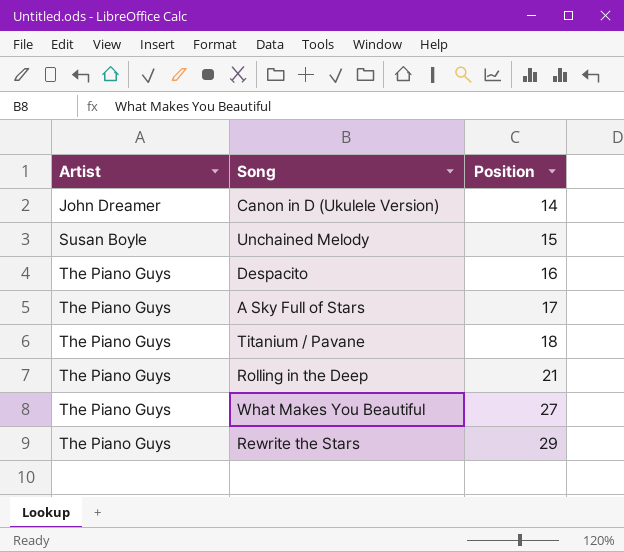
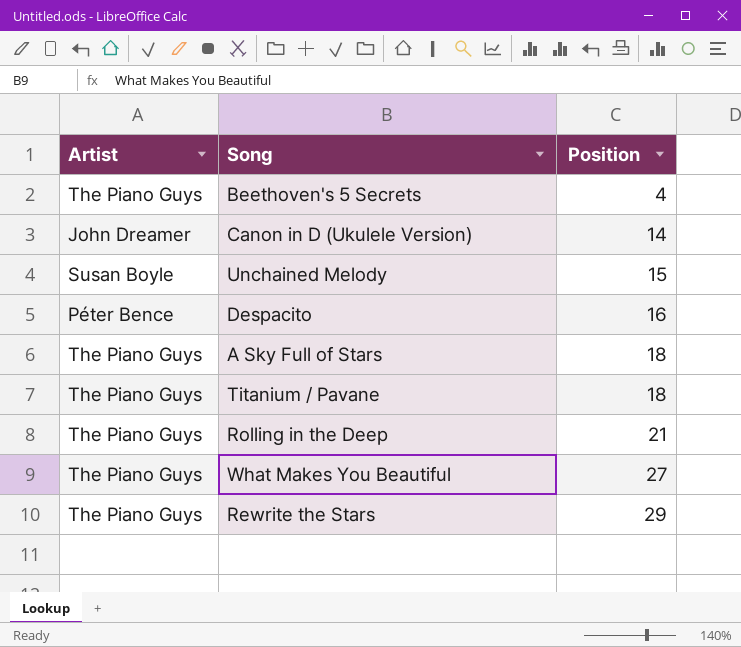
row Beethoven's 5 Secrets: none -> The Piano Guys | 4
Despacito | Artist: The Piano Guys -> Péter Bence
A Sky Full of Stars | Position: 17 -> 18

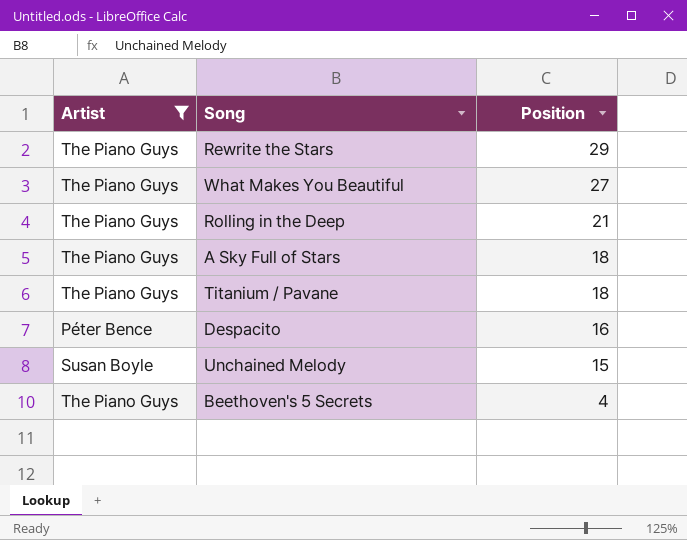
filter: none -> Artist != John Dreamer
row order: Position ascending -> Position descending

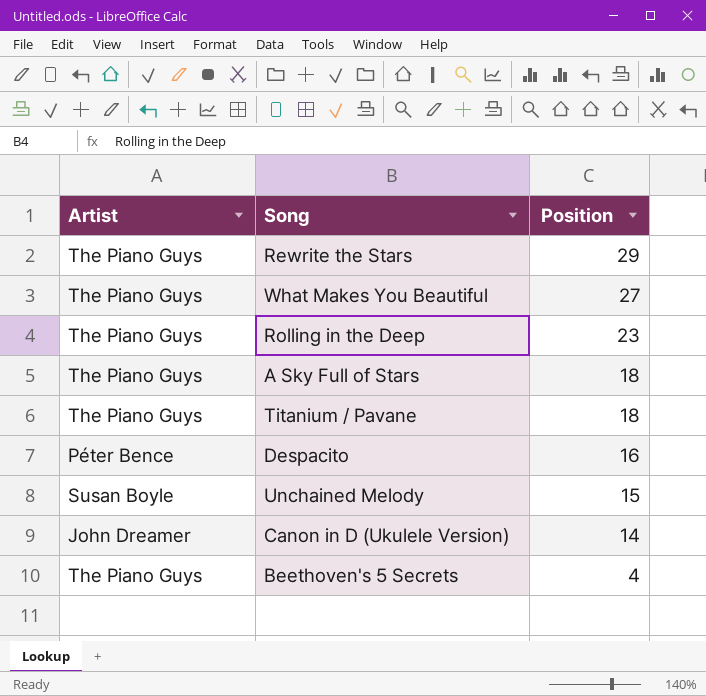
filter: Artist != John Dreamer -> none
Rolling in the Deep | Position: 21 -> 23

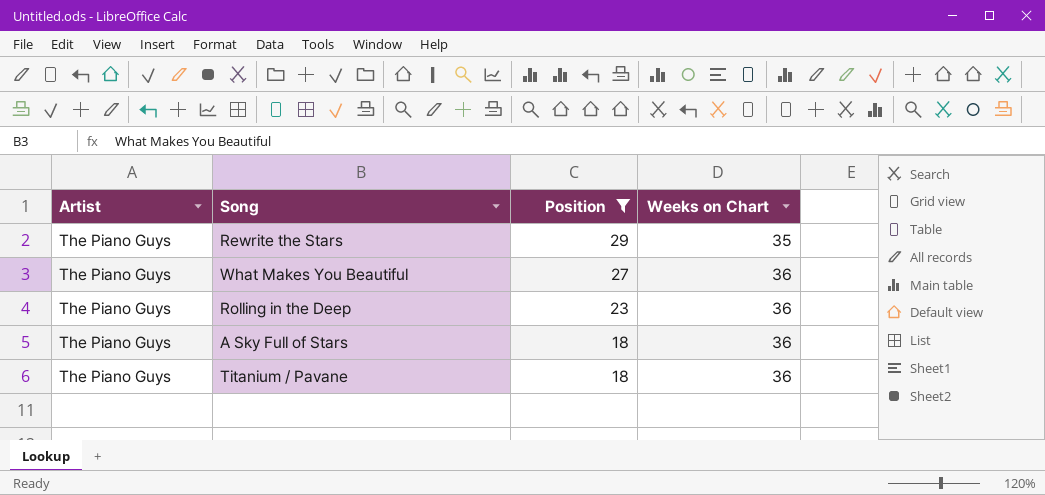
filter: none -> Position >= 18
column Weeks on Chart | position: none -> 4

